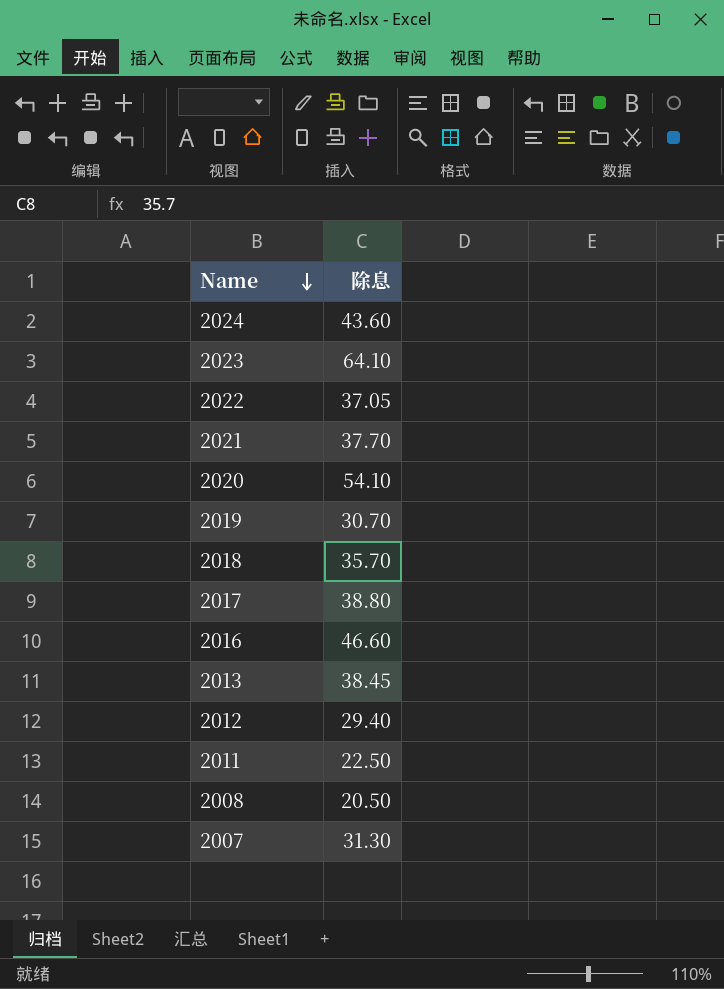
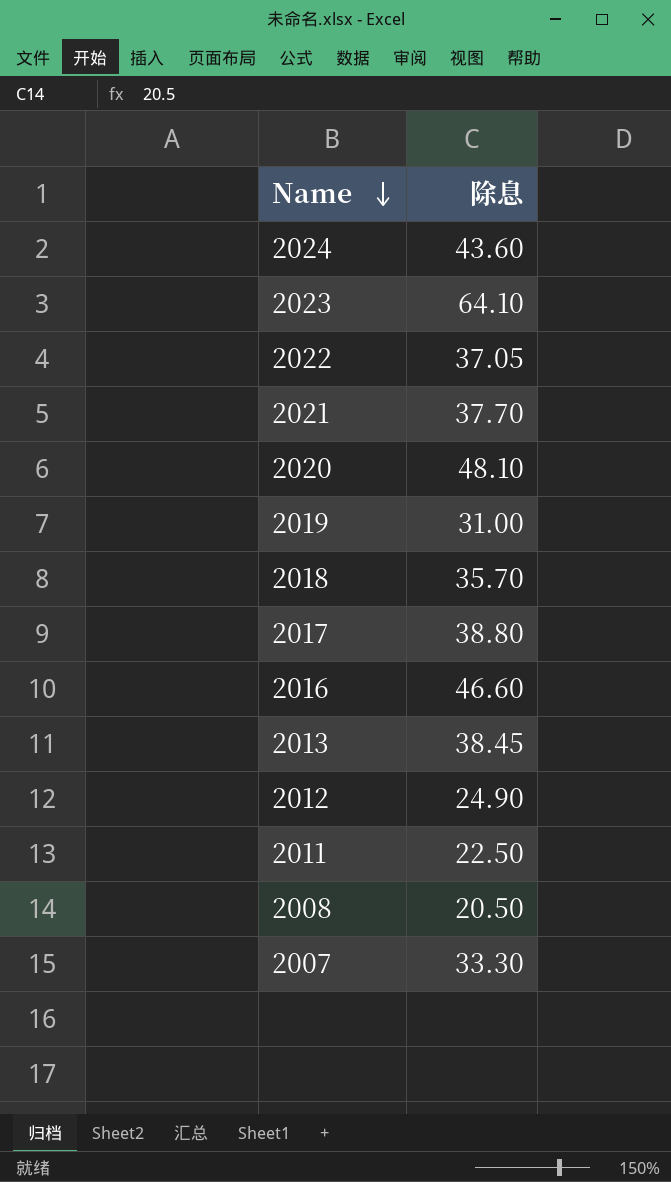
2020 | 除息: 54.10 -> 48.10
2019 | 除息: 30.70 -> 31.00
2012 | 除息: 29.40 -> 24.90
2007 | 除息: 31.30 -> 33.30

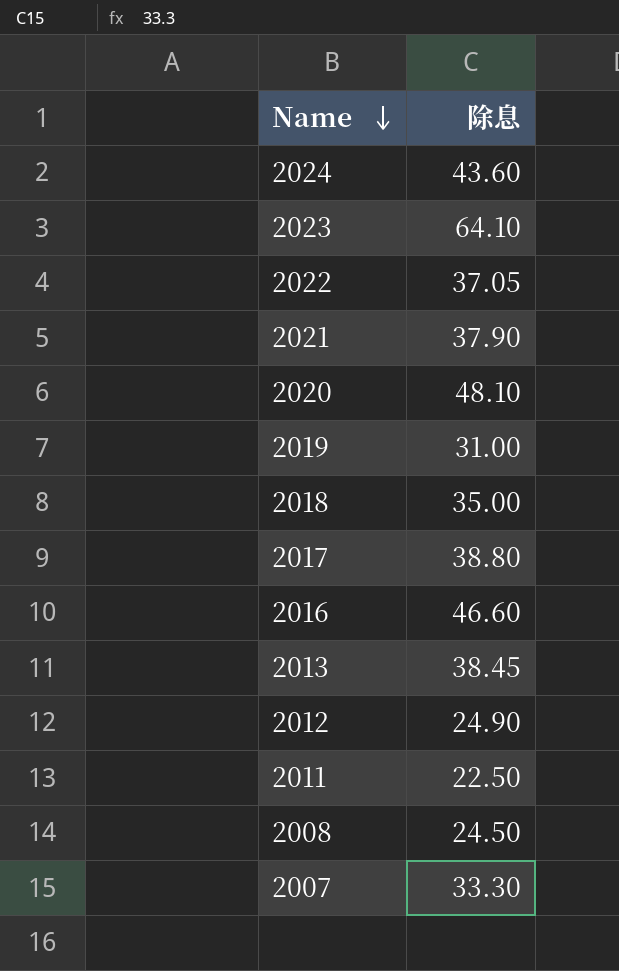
2021 | 除息: 37.70 -> 37.90
2018 | 除息: 35.70 -> 35.00
2008 | 除息: 20.50 -> 24.50

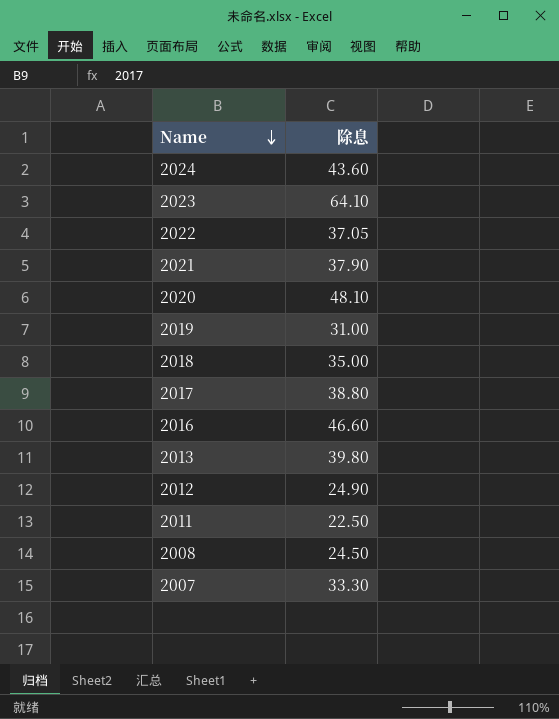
2013 | 除息: 38.45 -> 39.80

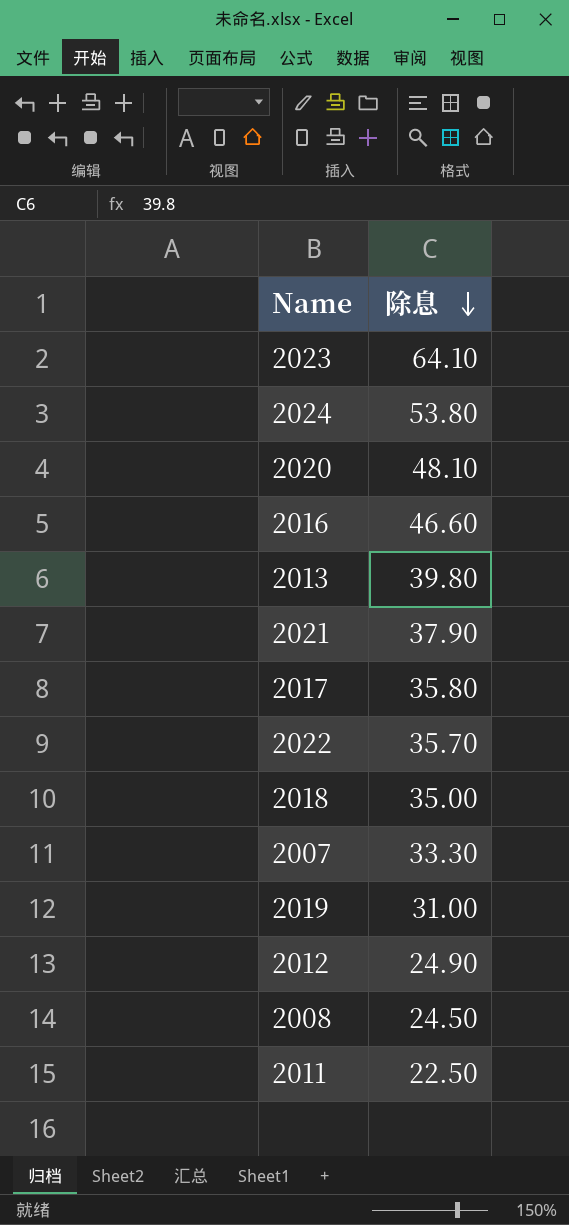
row order: Name descending -> 除息 descending
2024 | 除息: 43.60 -> 53.80
2017 | 除息: 38.80 -> 35.80
2022 | 除息: 37.05 -> 35.70

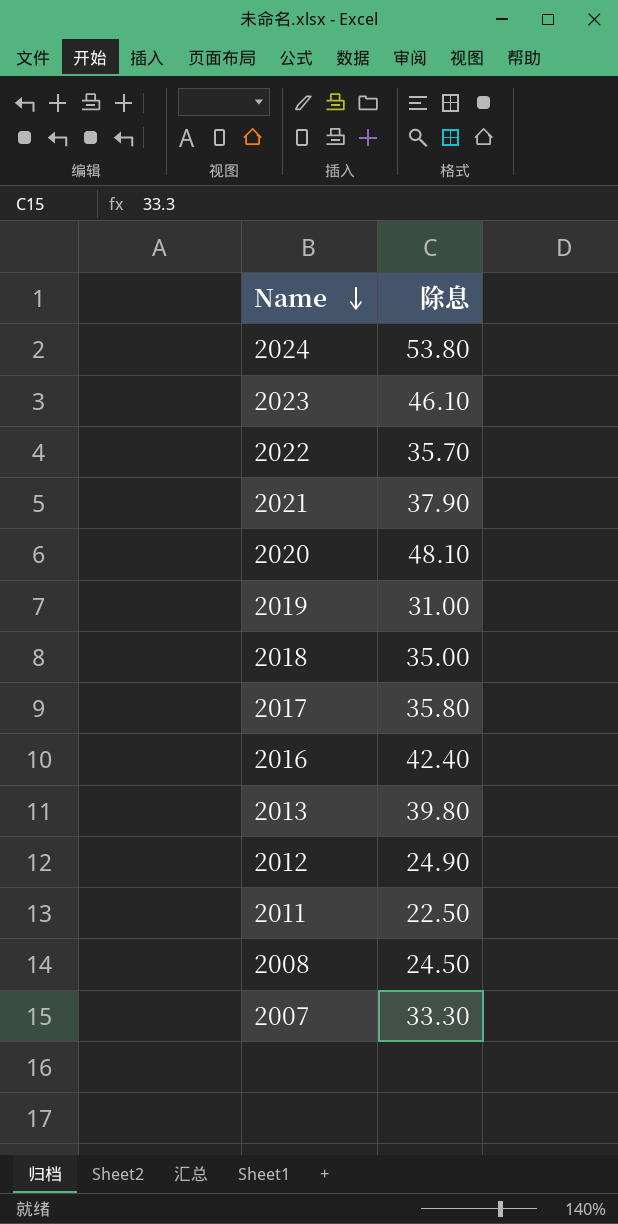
row order: 除息 descending -> Name descending
2023 | 除息: 64.10 -> 46.10
2016 | 除息: 46.60 -> 42.40

